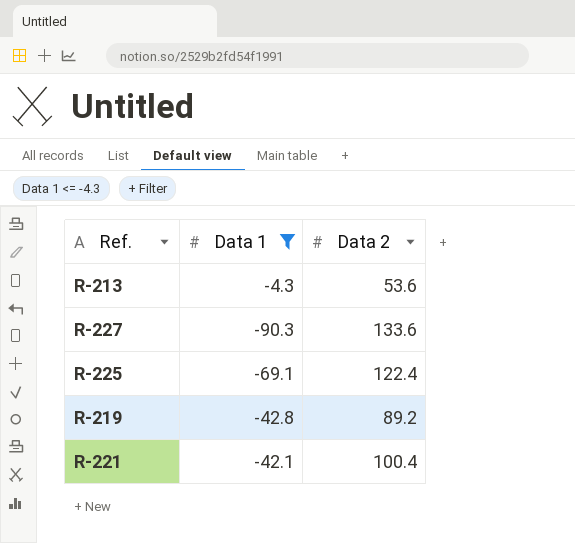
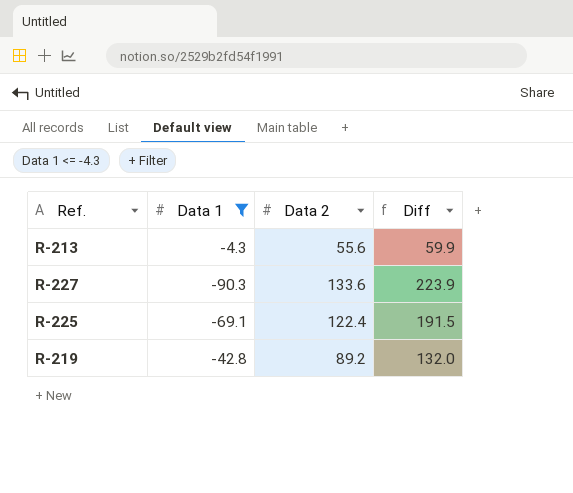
column Diff | formula: none -> [Data 2] - [Data 1]
row R-221: -42.1 | 100.4 -> none
R-213 | Data 2: 53.6 -> 55.6

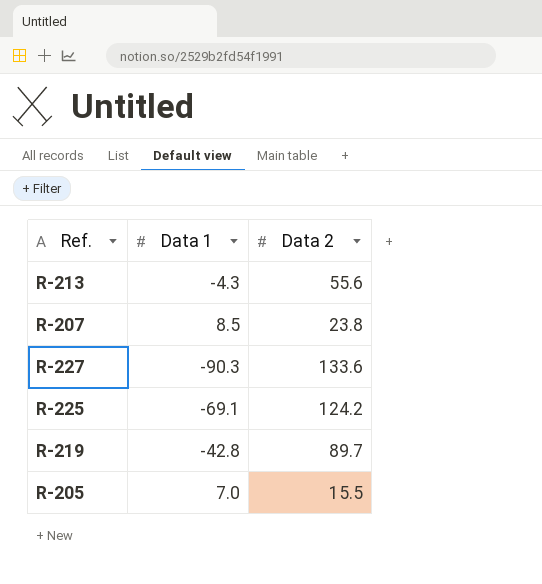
filter: Data 1 <= -4.3 -> none
column Diff | formula: [Data 2] - [Data 1] -> none
R-225 | Data 2: 122.4 -> 124.2
R-219 | Data 2: 89.2 -> 89.7

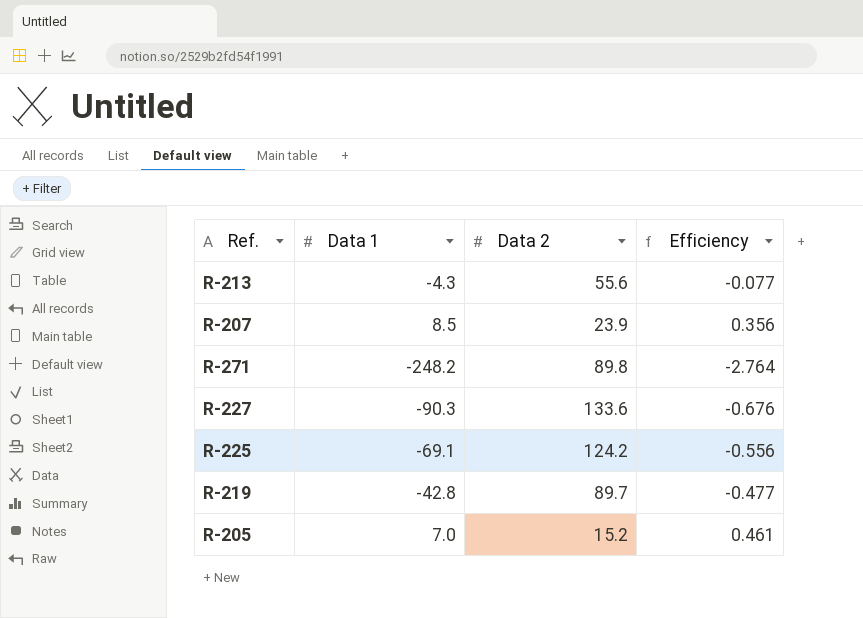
column Efficiency | formula: none -> [Data 1] / [Data 2]
R-207 | Data 2: 23.8 -> 23.9
row R-271: none -> -248.2 | 89.8 | -2.764
R-205 | Data 2: 15.5 -> 15.2

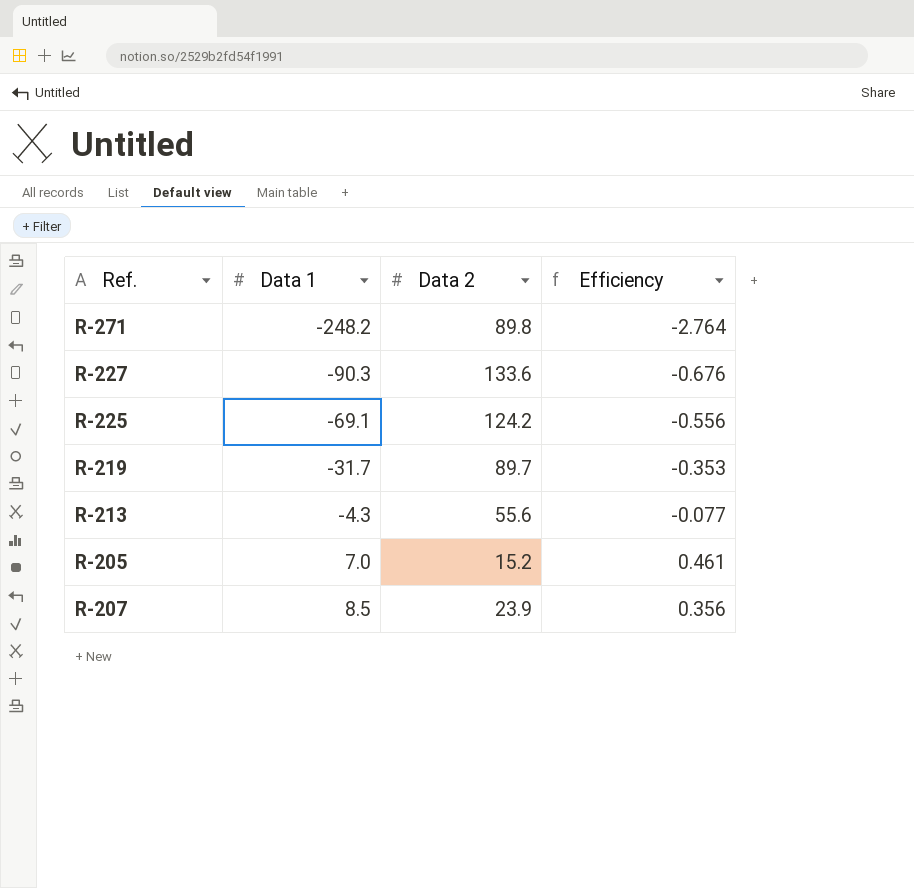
row order: none -> Data 1 ascending
R-219 | Data 1: -42.8 -> -31.7
R-219 | Efficiency: -0.477 -> -0.353

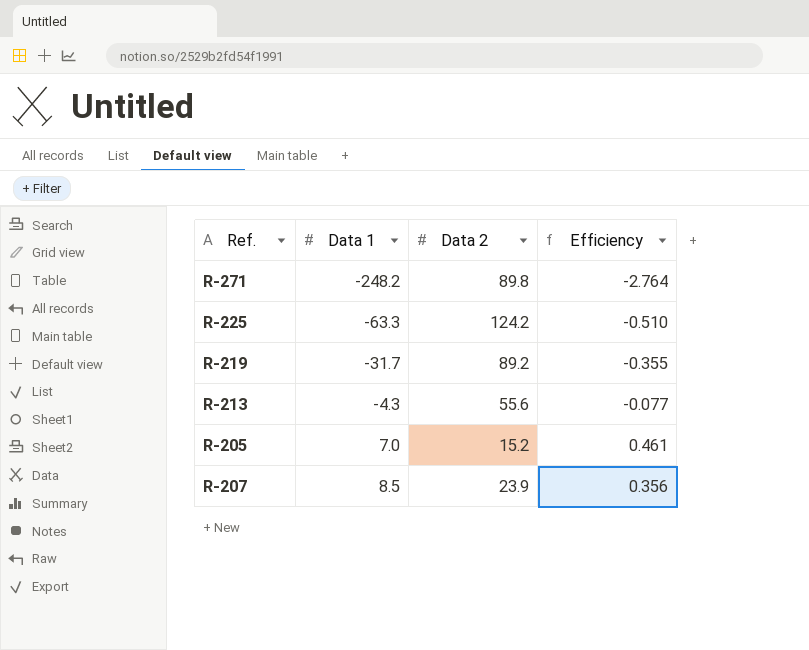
row R-227: -90.3 | 133.6 | -0.676 -> none
R-225 | Data 1: -69.1 -> -63.3
R-225 | Efficiency: -0.556 -> -0.510
R-219 | Data 2: 89.7 -> 89.2
R-219 | Efficiency: -0.353 -> -0.355

